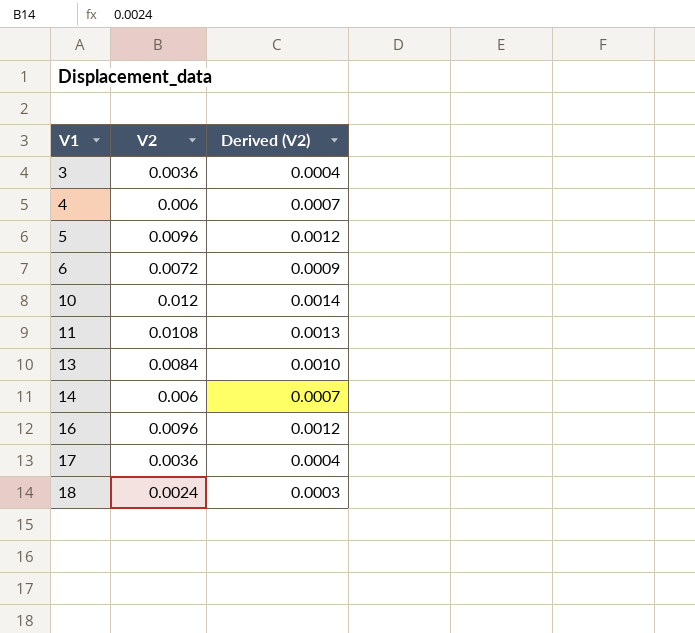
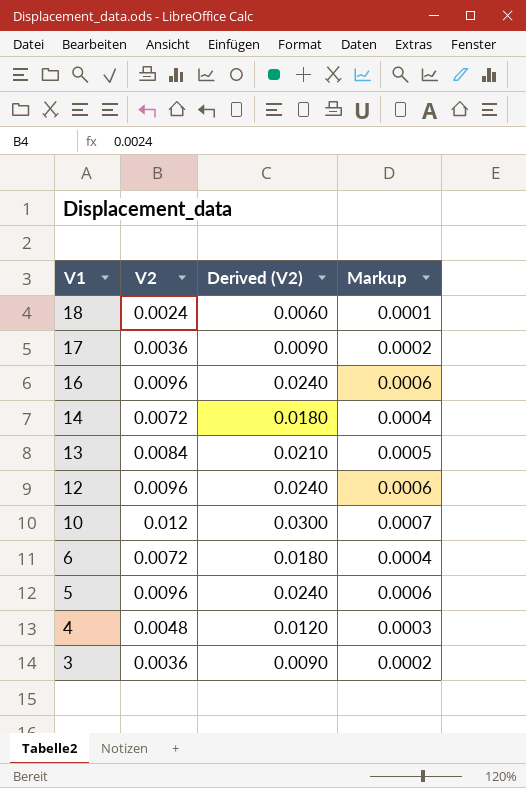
row order: V1 ascending -> V1 descending
column Derived (V2) | formula: [V2] * 0.12 -> [V2] * 2.5
column Markup | formula: none -> [V2] * 0.06
row 11: 0.0108 | 0.0013 -> none
14 | V2: 0.006 -> 0.0072
row 12: none -> 0.0096 | 0.0240 | 0.0006
4 | V2: 0.006 -> 0.0048

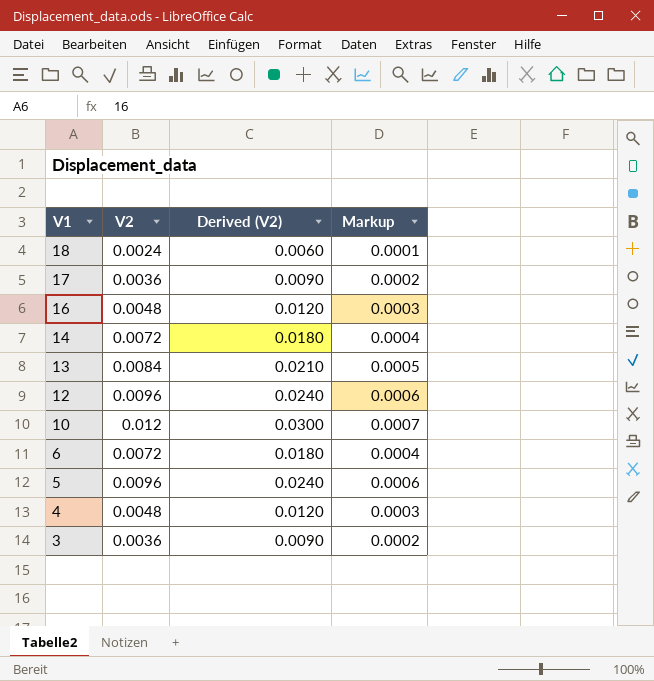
16 | V2: 0.0096 -> 0.0048
16 | Derived (V2): 0.0240 -> 0.0120
16 | Markup: 0.0006 -> 0.0003

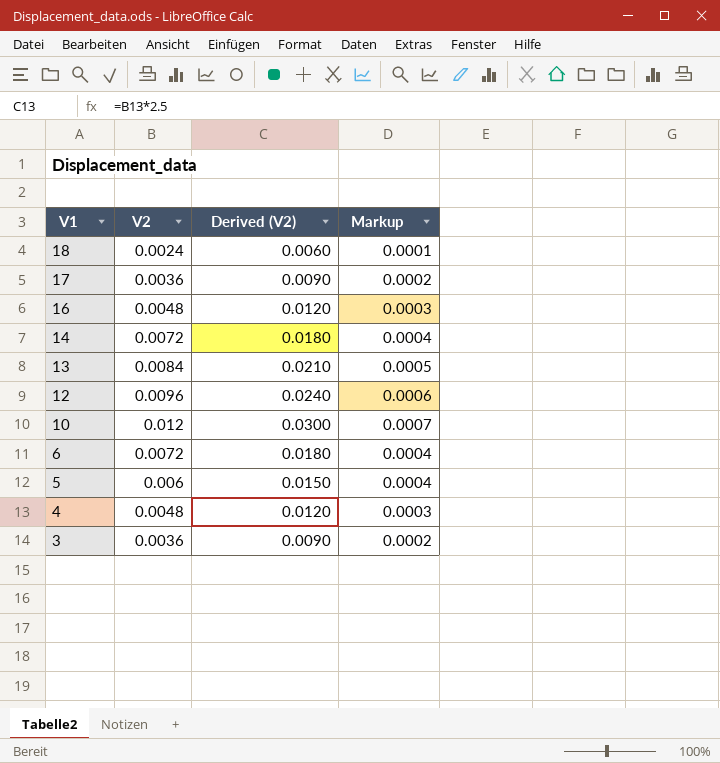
5 | V2: 0.0096 -> 0.006
5 | Derived (V2): 0.0240 -> 0.0150
5 | Markup: 0.0006 -> 0.0004

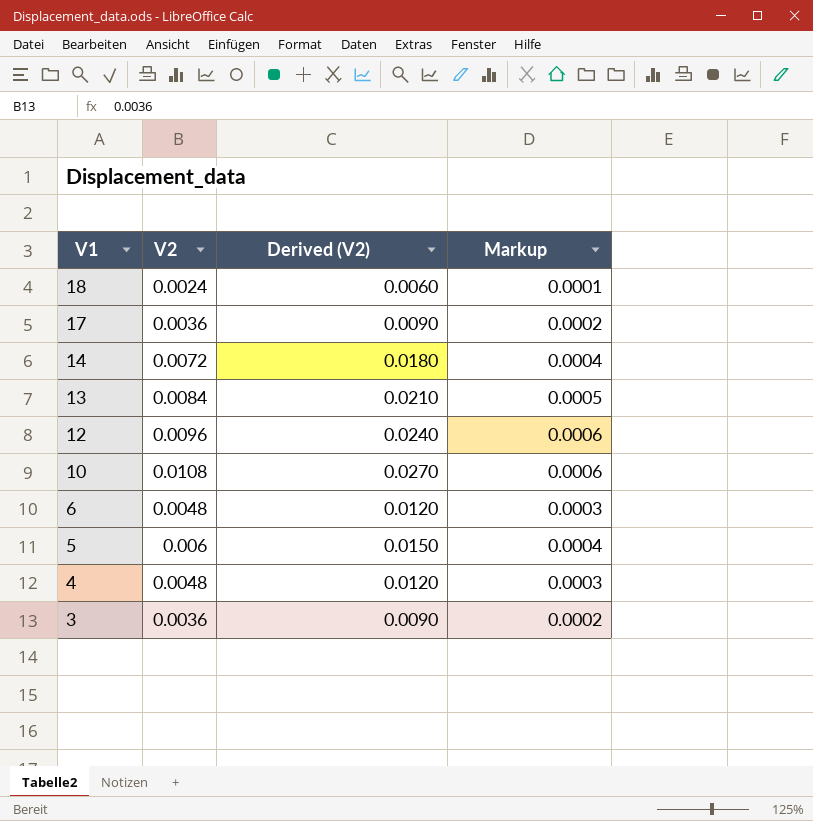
row 16: 0.0048 | 0.0120 | 0.0003 -> none
10 | V2: 0.012 -> 0.0108
10 | Derived (V2): 0.0300 -> 0.0270
10 | Markup: 0.0007 -> 0.0006
6 | V2: 0.0072 -> 0.0048
6 | Derived (V2): 0.0180 -> 0.0120
6 | Markup: 0.0004 -> 0.0003

